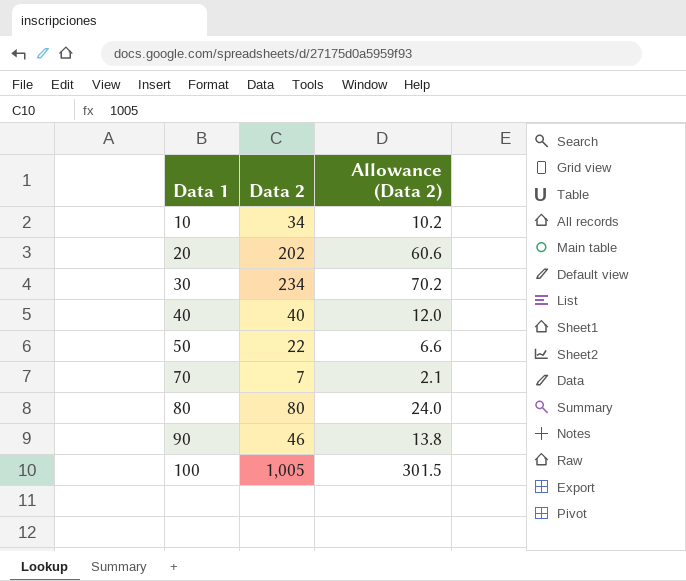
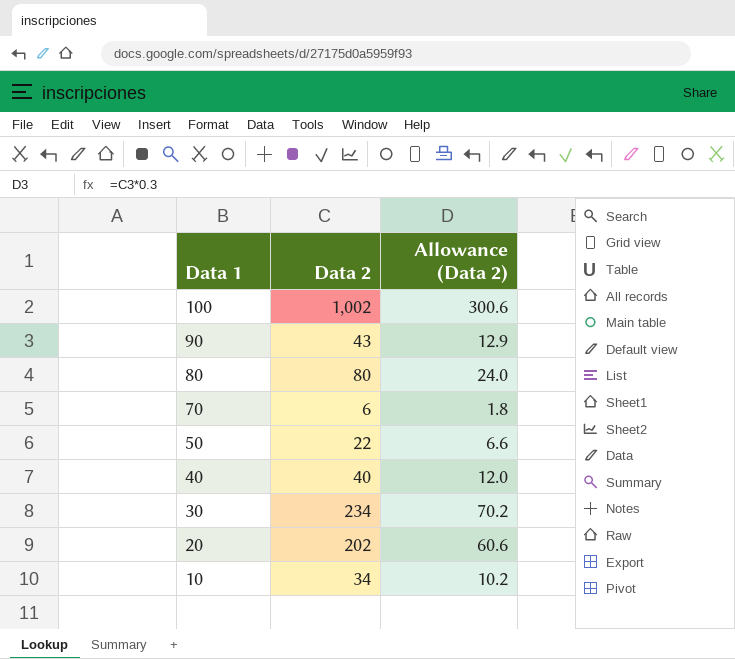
row order: Data 1 ascending -> Data 1 descending
100 | Data 2: 1,005 -> 1,002
100 | Allowance (Data 2): 301.5 -> 300.6
90 | Data 2: 46 -> 43
90 | Allowance (Data 2): 13.8 -> 12.9
70 | Data 2: 7 -> 6
70 | Allowance (Data 2): 2.1 -> 1.8

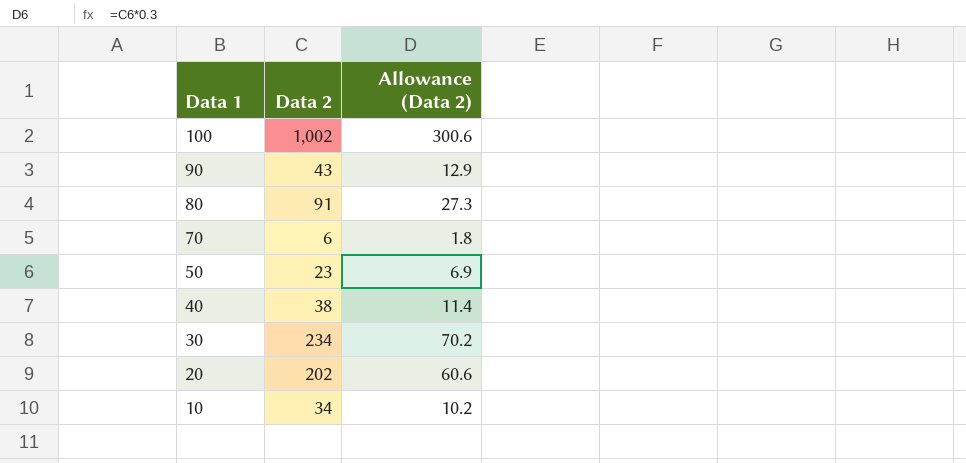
80 | Data 2: 80 -> 91
80 | Allowance (Data 2): 24.0 -> 27.3
50 | Data 2: 22 -> 23
50 | Allowance (Data 2): 6.6 -> 6.9
40 | Data 2: 40 -> 38
40 | Allowance (Data 2): 12.0 -> 11.4

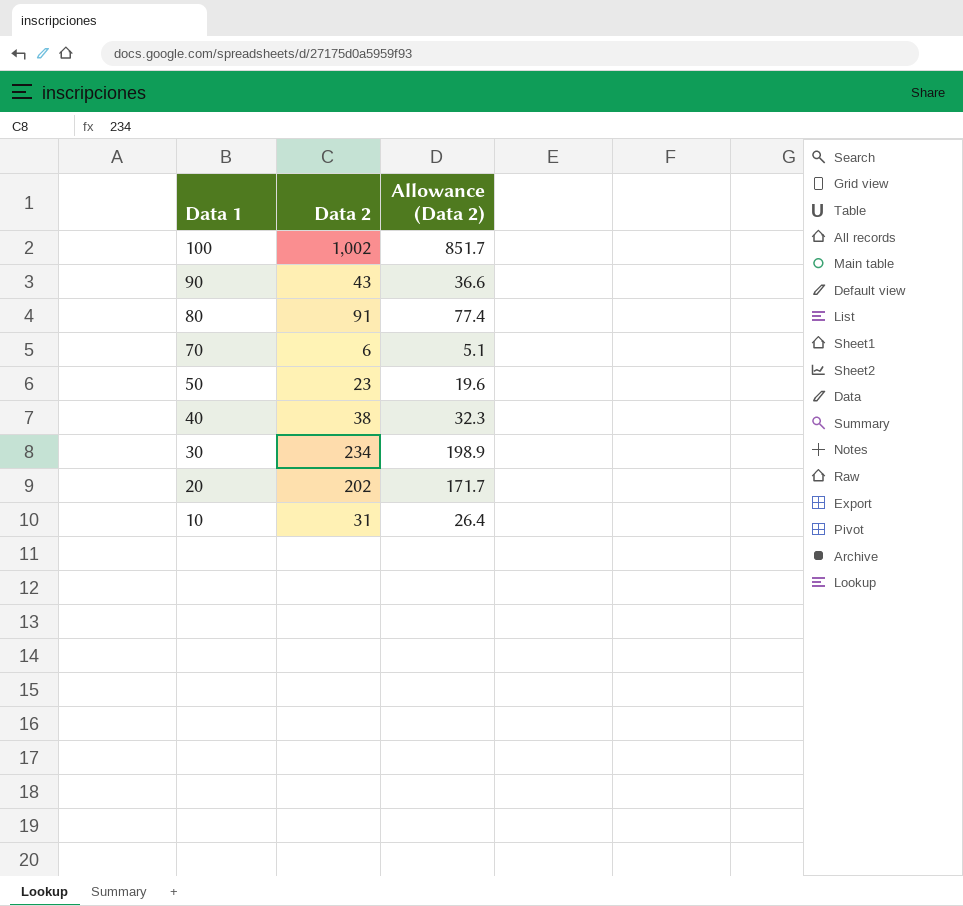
column Allowance (Data 2) | formula: [Data 2] * 0.3 -> [Data 2] * 0.85
10 | Data 2: 34 -> 31

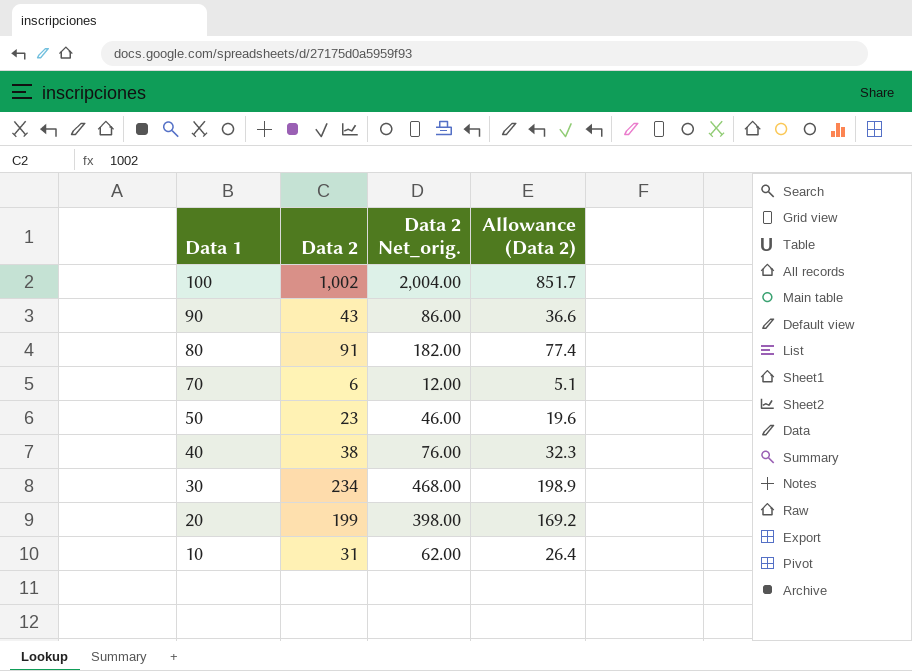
column Data 2 Net_orig. | formula: none -> [Data 2] * 2
20 | Data 2: 202 -> 199
20 | Allowance (Data 2): 171.7 -> 169.2

